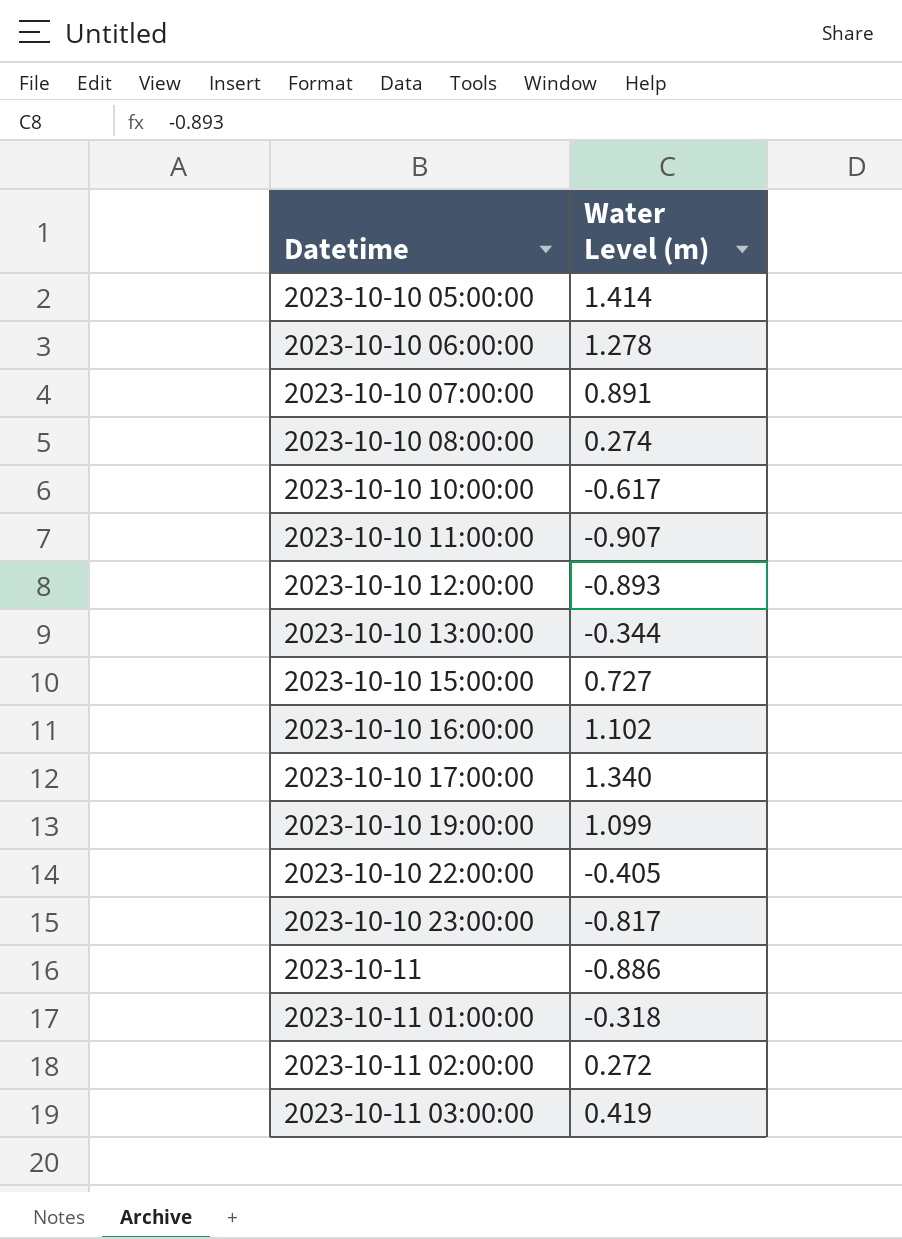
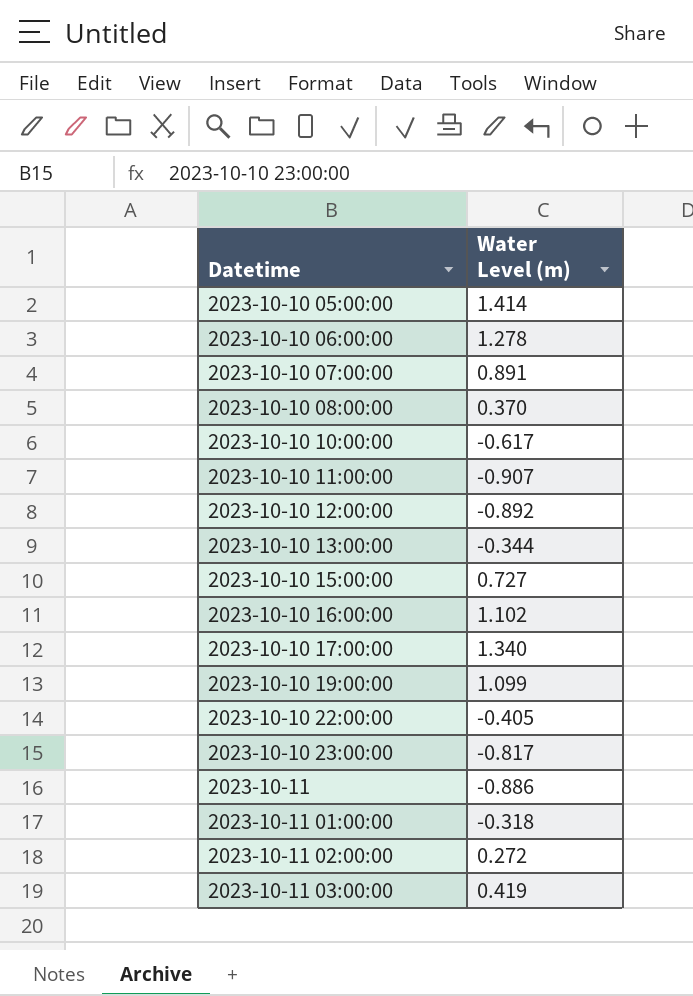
2023-10-10 08:00:00 | Water Level (m): 0.274 -> 0.370
2023-10-10 12:00:00 | Water Level (m): -0.893 -> -0.892

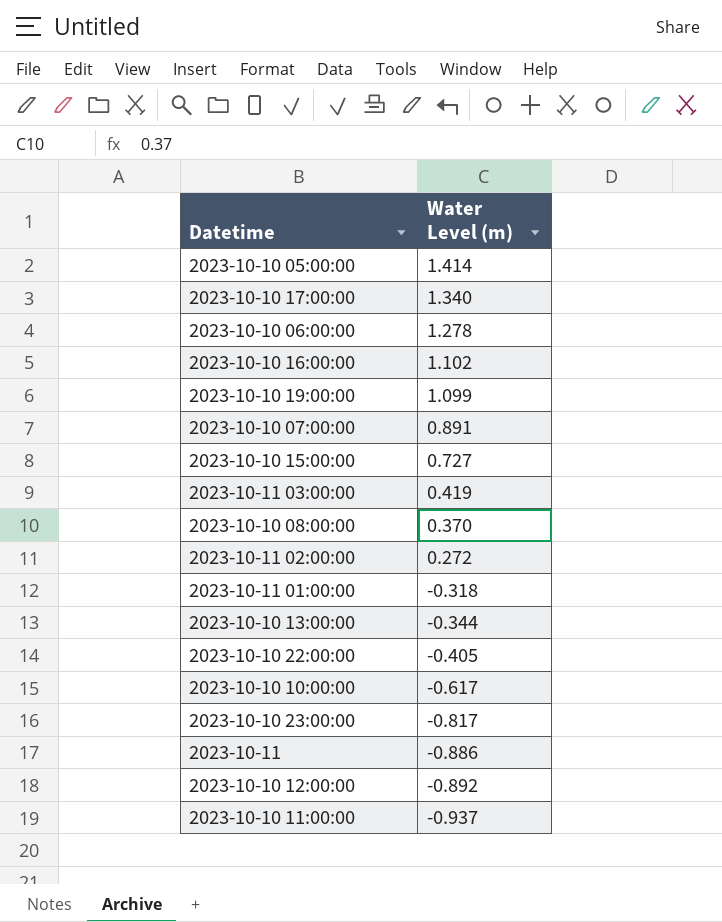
row order: Datetime ascending -> Water Level (m) descending
2023-10-10 11:00:00 | Water Level (m): -0.907 -> -0.937

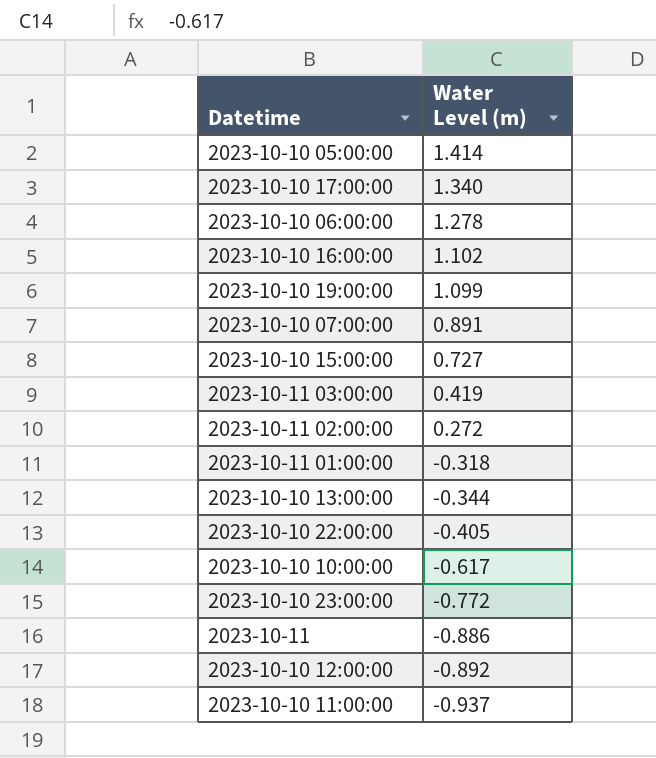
row 2023-10-10 08:00:00: 0.370 -> none
2023-10-10 23:00:00 | Water Level (m): -0.817 -> -0.772

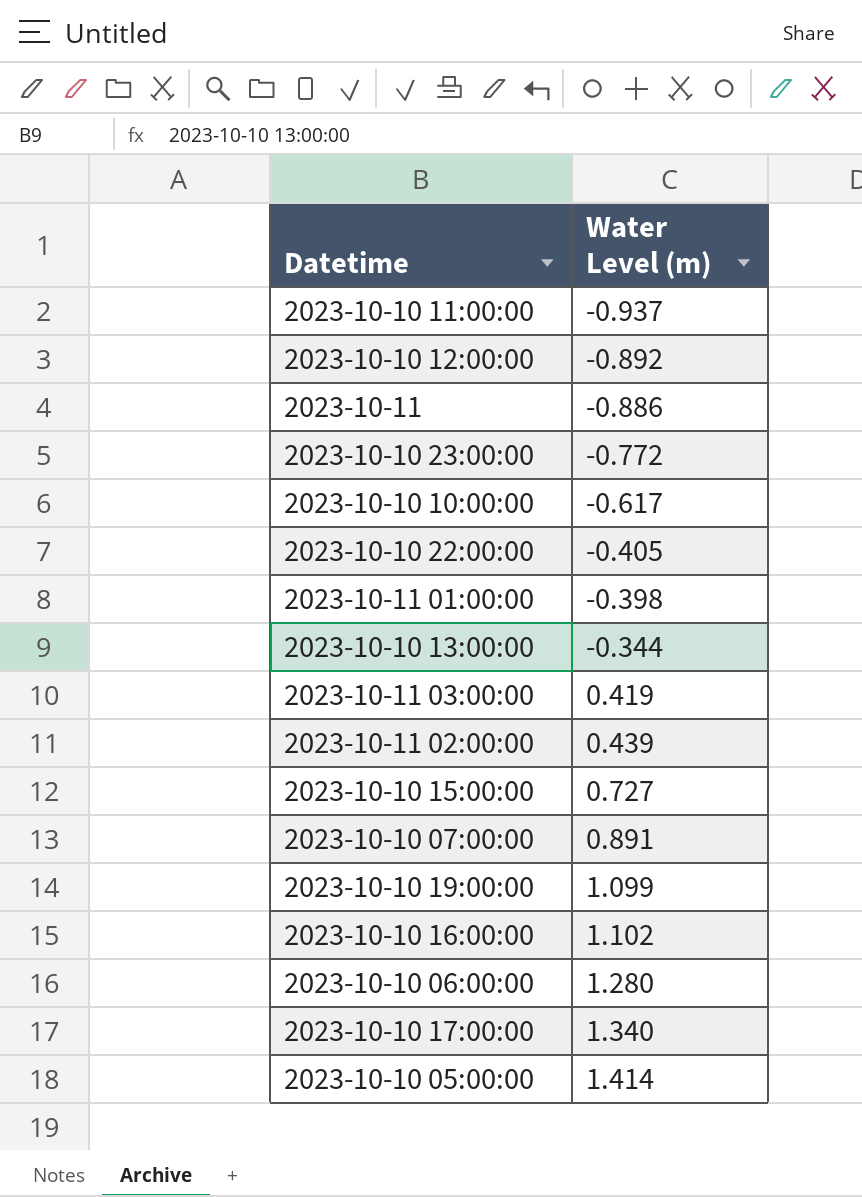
row order: Water Level (m) descending -> Water Level (m) ascending
2023-10-11 01:00:00 | Water Level (m): -0.318 -> -0.398
2023-10-11 02:00:00 | Water Level (m): 0.272 -> 0.439
2023-10-10 06:00:00 | Water Level (m): 1.278 -> 1.280

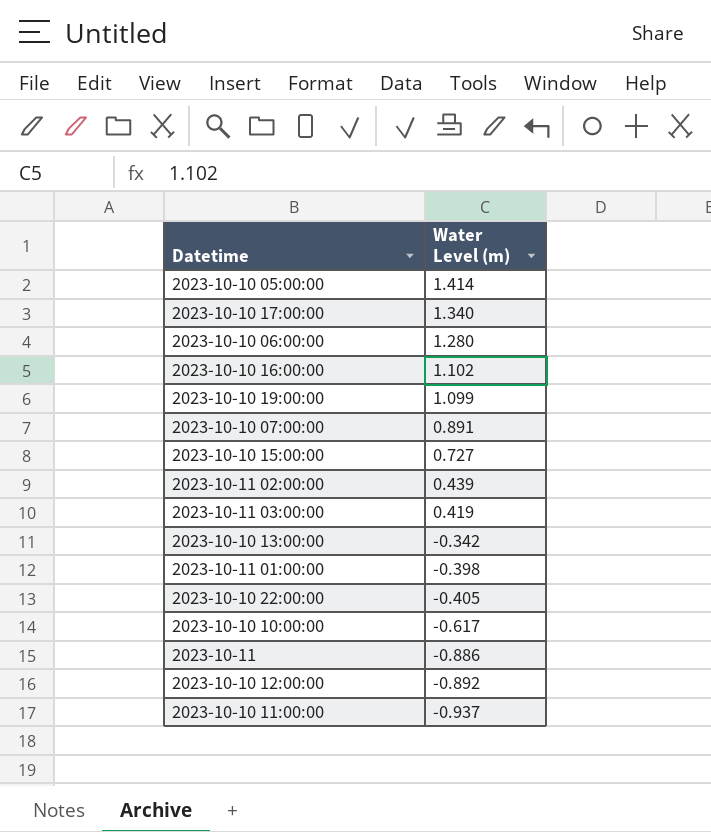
row order: Water Level (m) ascending -> Water Level (m) descending
row 2023-10-10 23:00:00: -0.772 -> none
2023-10-10 13:00:00 | Water Level (m): -0.344 -> -0.342

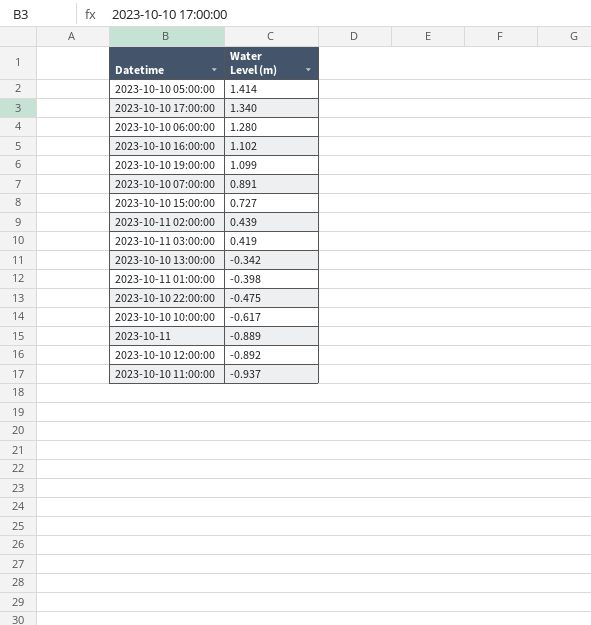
2023-10-10 22:00:00 | Water Level (m): -0.405 -> -0.475
2023-10-11 | Water Level (m): -0.886 -> -0.889

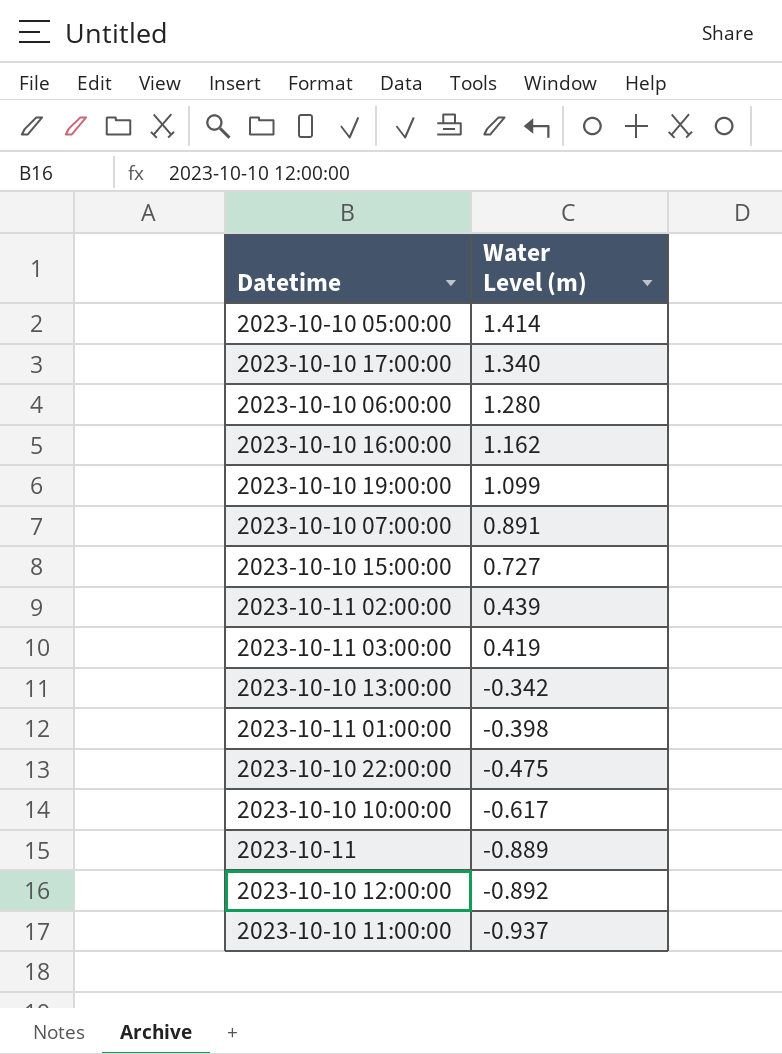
2023-10-10 16:00:00 | Water Level (m): 1.102 -> 1.162

